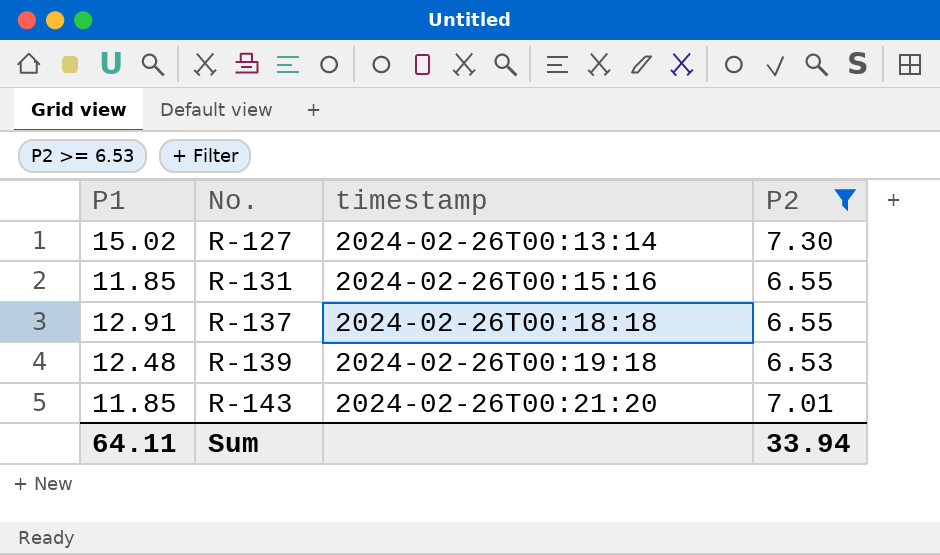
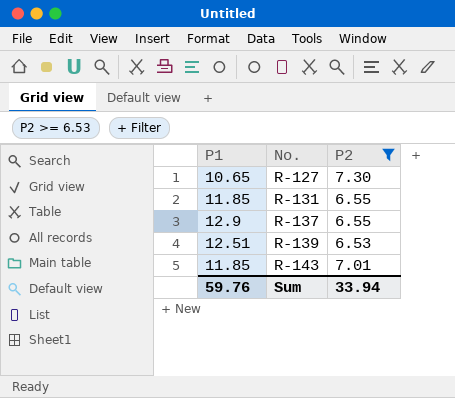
column timestamp | position: 3 -> none
R-127 | P1: 15.02 -> 10.65
R-137 | P1: 12.91 -> 12.9
R-139 | P1: 12.48 -> 12.51
Sum | P1: 64.11 -> 59.76

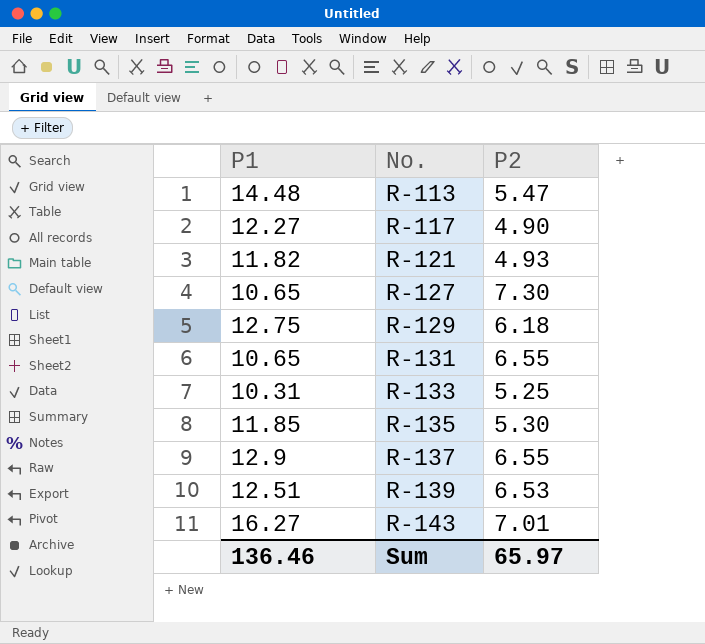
filter: P2 >= 6.53 -> none
R-131 | P1: 11.85 -> 10.65
R-143 | P1: 11.85 -> 16.27
Sum | P1: 59.76 -> 136.46
Sum | P2: 33.94 -> 65.97

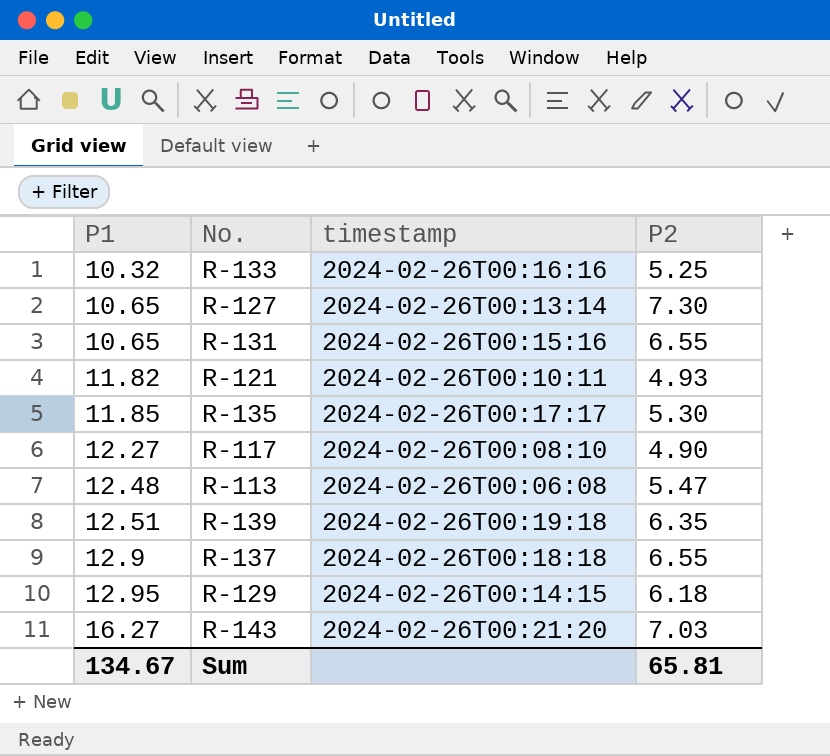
row order: No. ascending -> P1 ascending
column timestamp | position: none -> 3
R-133 | P1: 10.31 -> 10.32
R-113 | P1: 14.48 -> 12.48
R-139 | P2: 6.53 -> 6.35
R-129 | P1: 12.75 -> 12.95
R-143 | P2: 7.01 -> 7.03
Sum | P1: 136.46 -> 134.67
Sum | P2: 65.97 -> 65.81

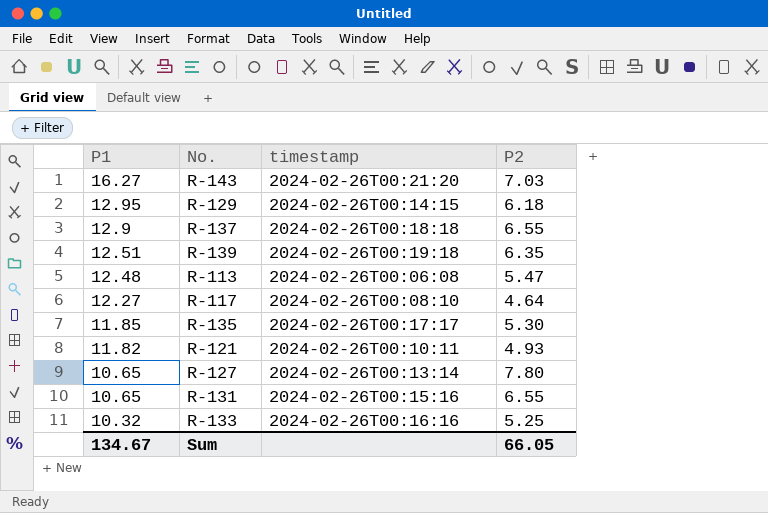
row order: P1 ascending -> P1 descending
R-117 | P2: 4.90 -> 4.64
R-127 | P2: 7.30 -> 7.80
Sum | P2: 65.81 -> 66.05

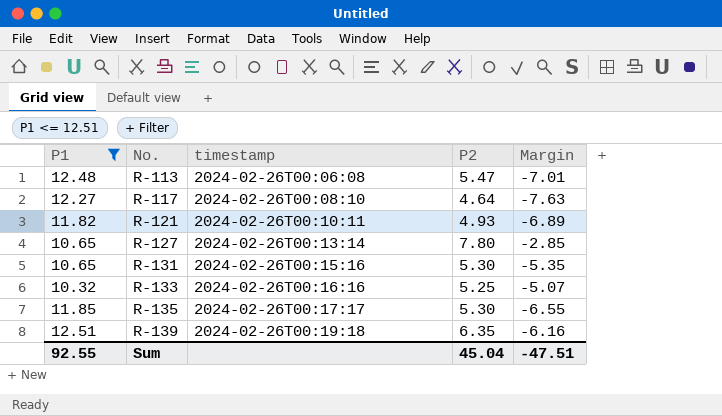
filter: none -> P1 <= 12.51
row order: P1 descending -> No. ascending
column Margin | formula: none -> [P2] - [P1]
R-131 | P2: 6.55 -> 5.30
Sum | P1: 134.67 -> 92.55
Sum | P2: 66.05 -> 45.04

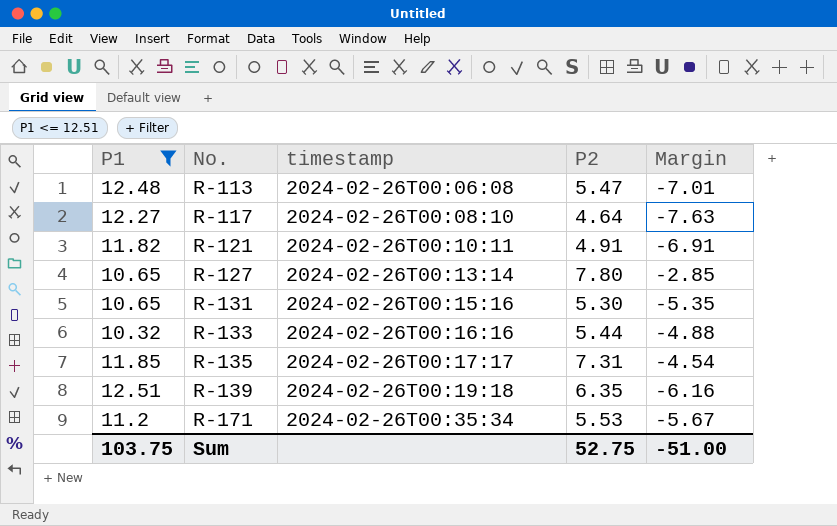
R-121 | P2: 4.93 -> 4.91
R-121 | Margin: -6.89 -> -6.91
R-133 | P2: 5.25 -> 5.44
R-133 | Margin: -5.07 -> -4.88
R-135 | P2: 5.30 -> 7.31
R-135 | Margin: -6.55 -> -4.54
row R-171: none -> 11.2 | 2024-02-26T00:35:34 | 5.53 | -5.67
Sum | P1: 92.55 -> 103.75
Sum | P2: 45.04 -> 52.75
Sum | Margin: -47.51 -> -51.00

